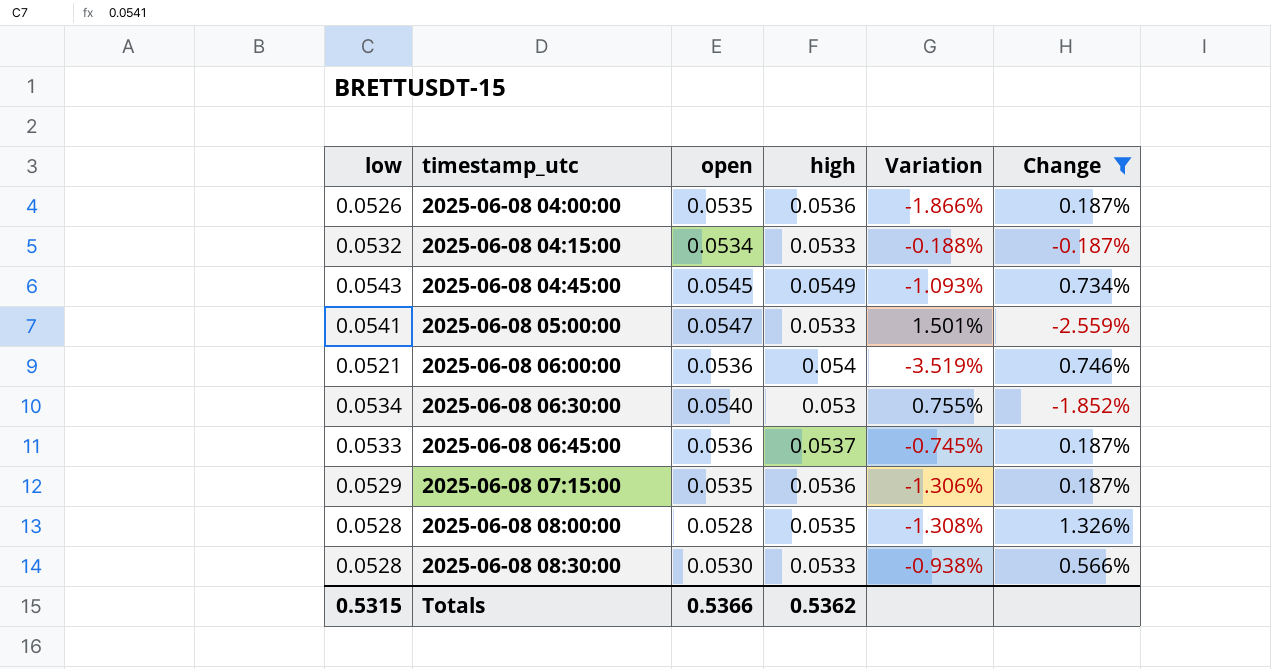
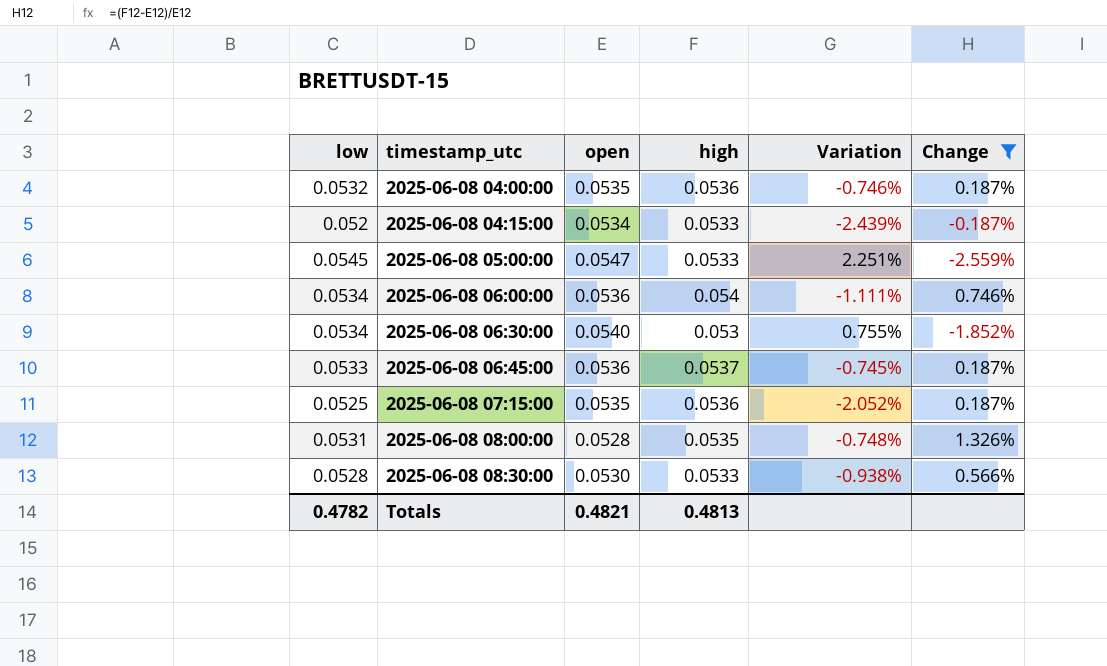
row 2025-06-08 04:45:00: 0.0543 | 0.0545 | 0.0549 | -1.093% | 0.734% -> none
2025-06-08 04:00:00 | low: 0.0526 -> 0.0532
2025-06-08 04:00:00 | Variation: -1.866% -> -0.746%
2025-06-08 04:15:00 | low: 0.0532 -> 0.052
2025-06-08 04:15:00 | Variation: -0.188% -> -2.439%
2025-06-08 05:00:00 | low: 0.0541 -> 0.0545
2025-06-08 05:00:00 | Variation: 1.501% -> 2.251%
2025-06-08 06:00:00 | low: 0.0521 -> 0.0534
2025-06-08 06:00:00 | Variation: -3.519% -> -1.111%
2025-06-08 07:15:00 | low: 0.0529 -> 0.0525
2025-06-08 07:15:00 | Variation: -1.306% -> -2.052%
2025-06-08 08:00:00 | low: 0.0528 -> 0.0531
2025-06-08 08:00:00 | Variation: -1.308% -> -0.748%
Totals | low: 0.5315 -> 0.4782
Totals | open: 0.5366 -> 0.4821
Totals | high: 0.5362 -> 0.4813

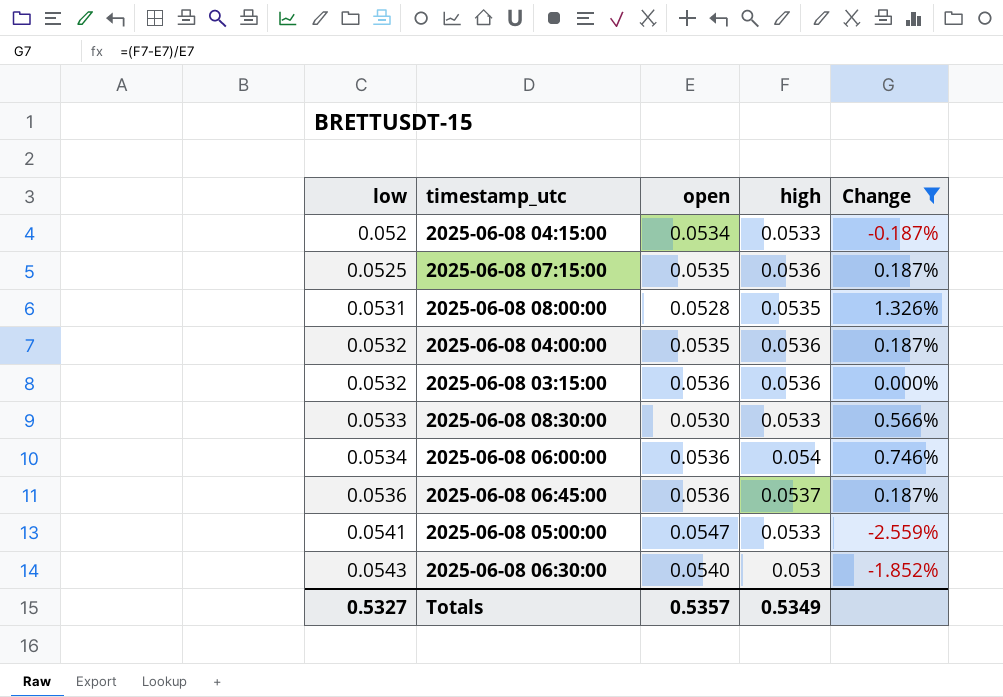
row order: timestamp_utc ascending -> low ascending
column Variation | formula: ([low] - [high]) / [high] -> none
row 2025-06-08 03:15:00: none -> 0.0532 | 0.0536 | 0.0536 | 0.000%
2025-06-08 08:30:00 | low: 0.0528 -> 0.0533
2025-06-08 06:45:00 | low: 0.0533 -> 0.0536
2025-06-08 05:00:00 | low: 0.0545 -> 0.0541
2025-06-08 06:30:00 | low: 0.0534 -> 0.0543
Totals | low: 0.4782 -> 0.5327
Totals | open: 0.4821 -> 0.5357
Totals | high: 0.4813 -> 0.5349

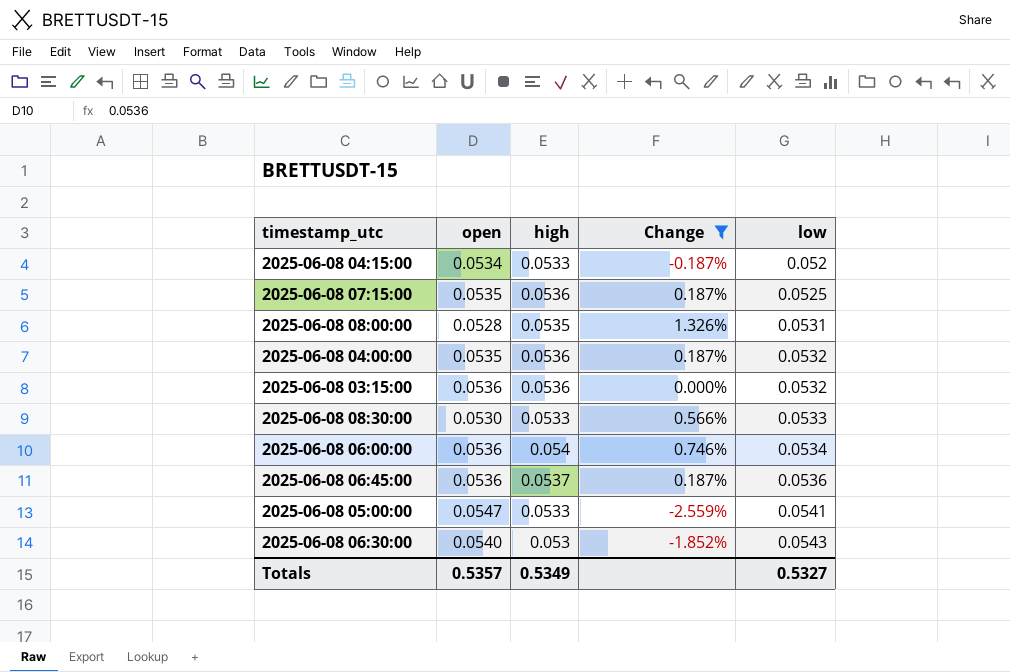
column low | position: 1 -> 5

